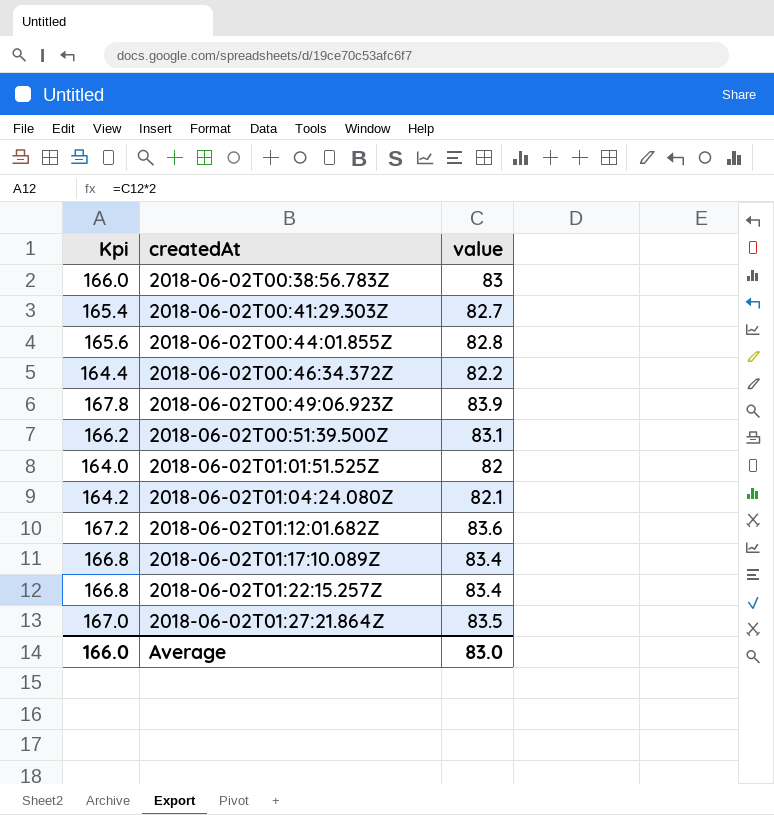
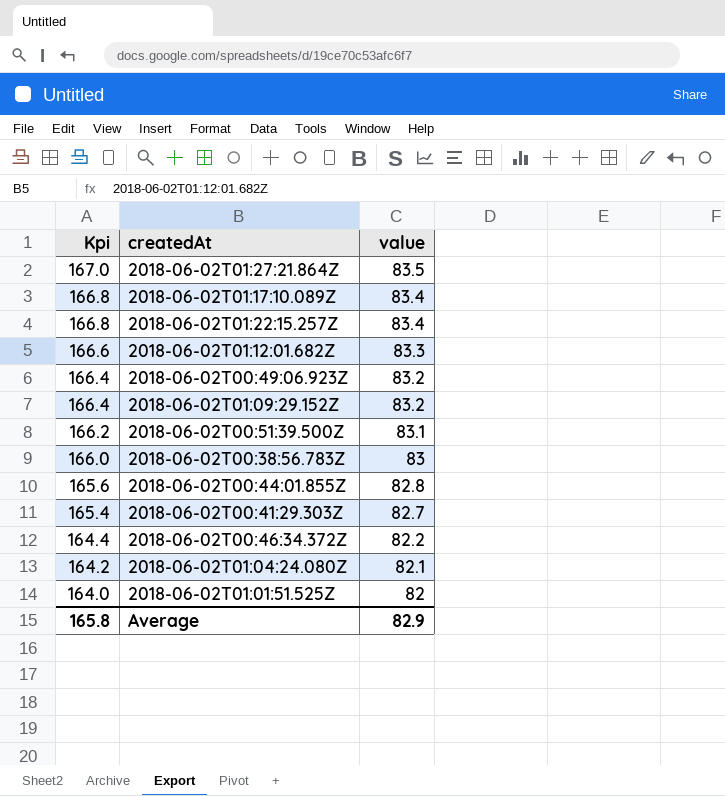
row order: createdAt ascending -> Kpi descending
2018-06-02T01:12:01.682Z | Kpi: 167.2 -> 166.6
2018-06-02T01:12:01.682Z | value: 83.6 -> 83.3
2018-06-02T00:49:06.923Z | Kpi: 167.8 -> 166.4
2018-06-02T00:49:06.923Z | value: 83.9 -> 83.2
row 2018-06-02T01:09:29.152Z: none -> 166.4 | 83.2
Average | Kpi: 166.0 -> 165.8
Average | value: 83.0 -> 82.9

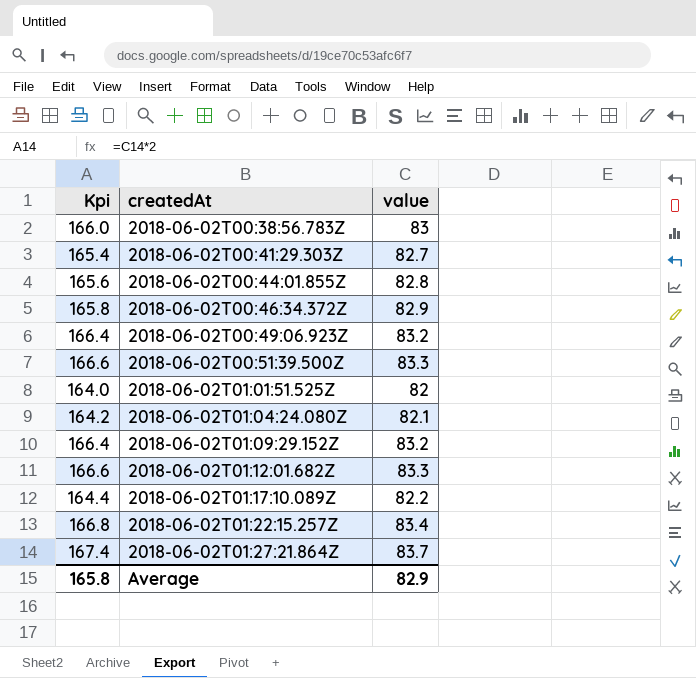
row order: Kpi descending -> createdAt ascending
2018-06-02T00:46:34.372Z | Kpi: 164.4 -> 165.8
2018-06-02T00:46:34.372Z | value: 82.2 -> 82.9
2018-06-02T00:51:39.500Z | Kpi: 166.2 -> 166.6
2018-06-02T00:51:39.500Z | value: 83.1 -> 83.3
2018-06-02T01:17:10.089Z | Kpi: 166.8 -> 164.4
2018-06-02T01:17:10.089Z | value: 83.4 -> 82.2
2018-06-02T01:27:21.864Z | Kpi: 167.0 -> 167.4
2018-06-02T01:27:21.864Z | value: 83.5 -> 83.7

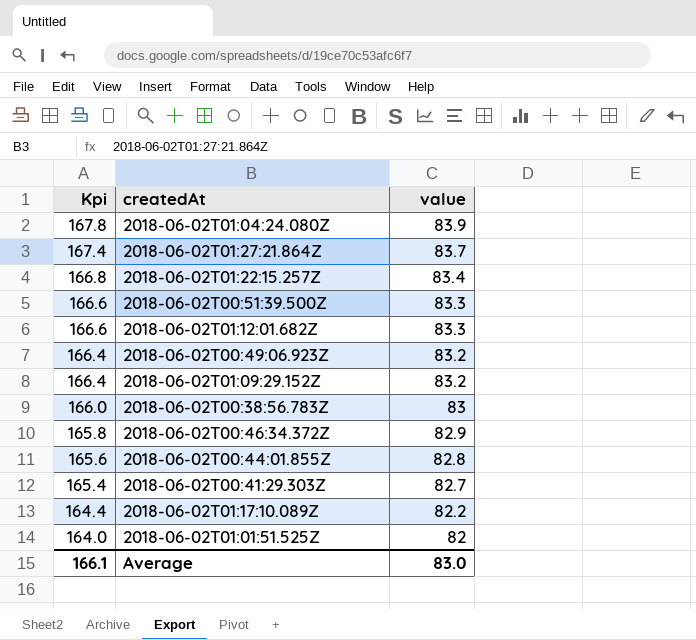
row order: createdAt ascending -> Kpi descending
2018-06-02T01:04:24.080Z | Kpi: 164.2 -> 167.8
2018-06-02T01:04:24.080Z | value: 82.1 -> 83.9
Average | Kpi: 165.8 -> 166.1
Average | value: 82.9 -> 83.0

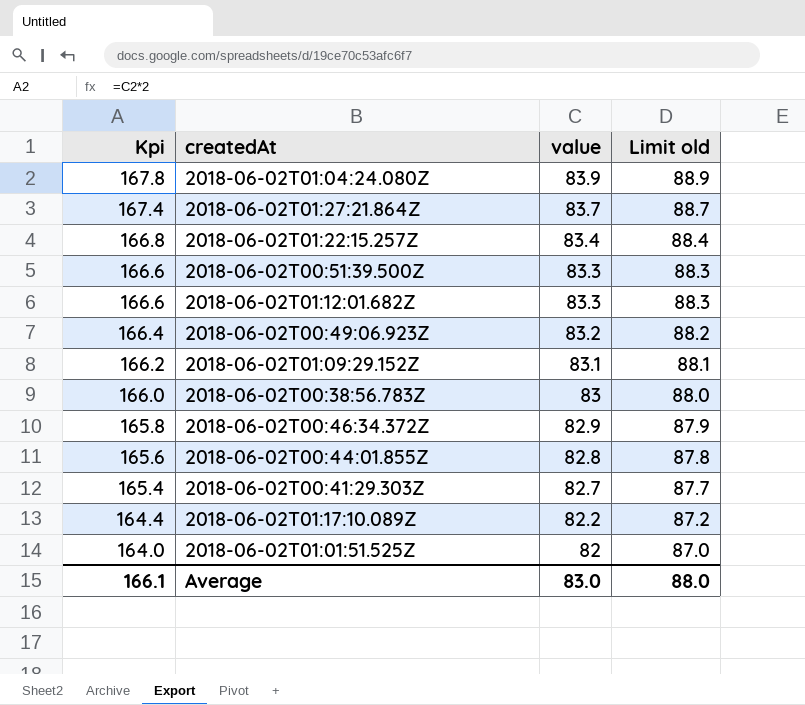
column Limit old | formula: none -> [value] + 5
2018-06-02T01:09:29.152Z | Kpi: 166.4 -> 166.2
2018-06-02T01:09:29.152Z | value: 83.2 -> 83.1

